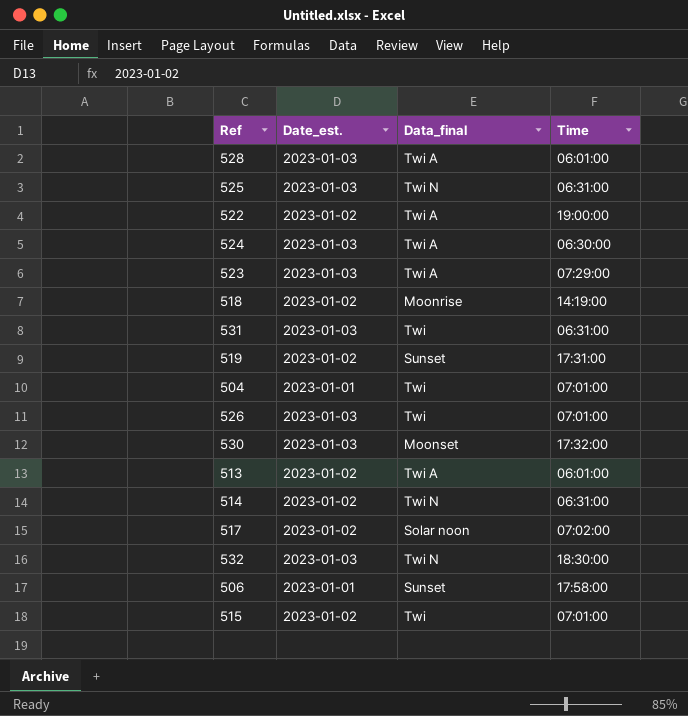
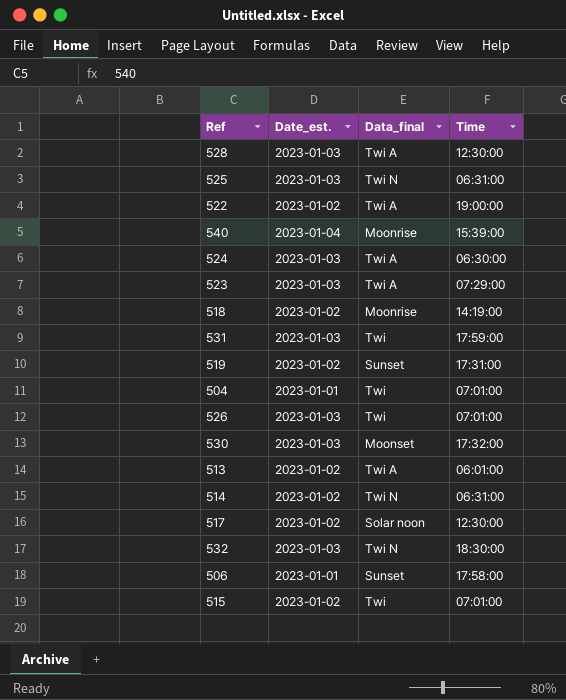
528 | Time: 06:01:00 -> 12:30:00
row 540: none -> 2023-01-04 | Moonrise | 15:39:00
531 | Time: 06:31:00 -> 17:59:00
517 | Time: 07:02:00 -> 12:30:00

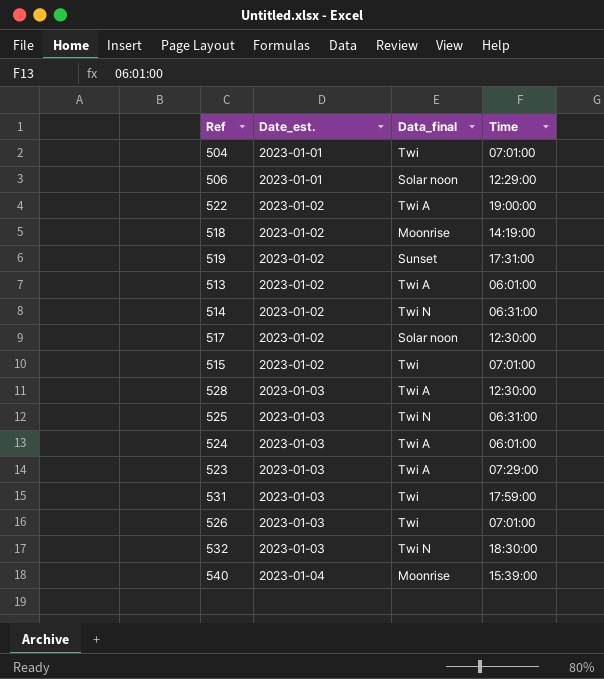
row order: none -> Date_est. ascending
row 530: 2023-01-03 | Moonset | 17:32:00 -> none
506 | Data_final: Sunset -> Solar noon
506 | Time: 17:58:00 -> 12:29:00
524 | Time: 06:30:00 -> 06:01:00

